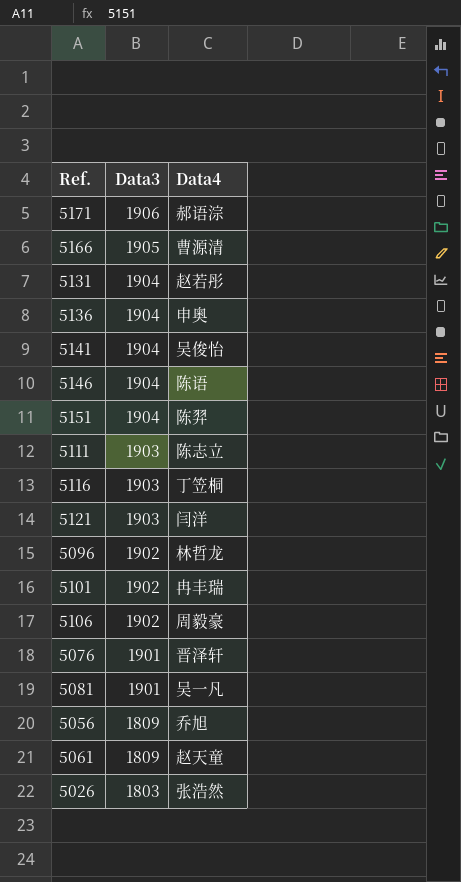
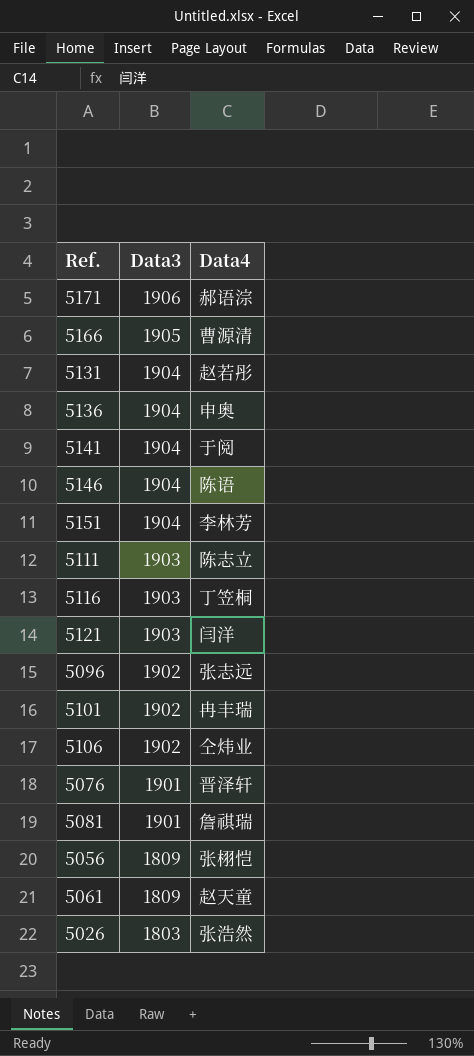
5141 | Data4: 吴俊怡 -> 于阅
5151 | Data4: 陈羿 -> 李林芳
5096 | Data4: 林哲龙 -> 张志远
5106 | Data4: 周毅豪 -> 仝炜业
5081 | Data4: 吴一凡 -> 詹祺瑞
5056 | Data4: 乔旭 -> 张栩恺

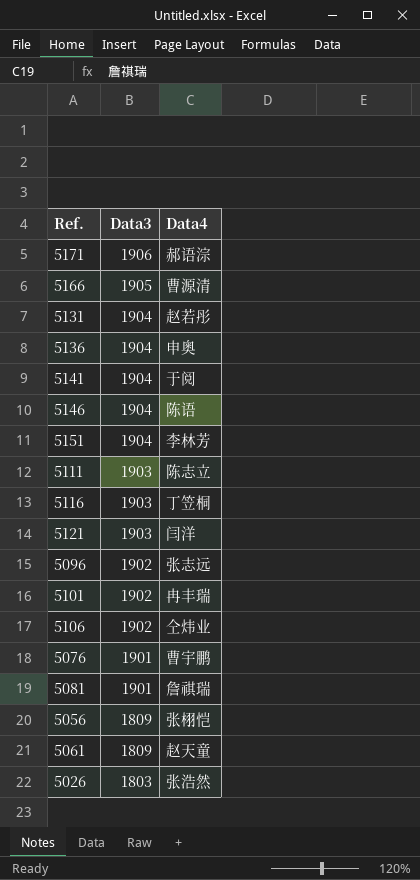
5076 | Data4: 晋泽轩 -> 曹宇鹏

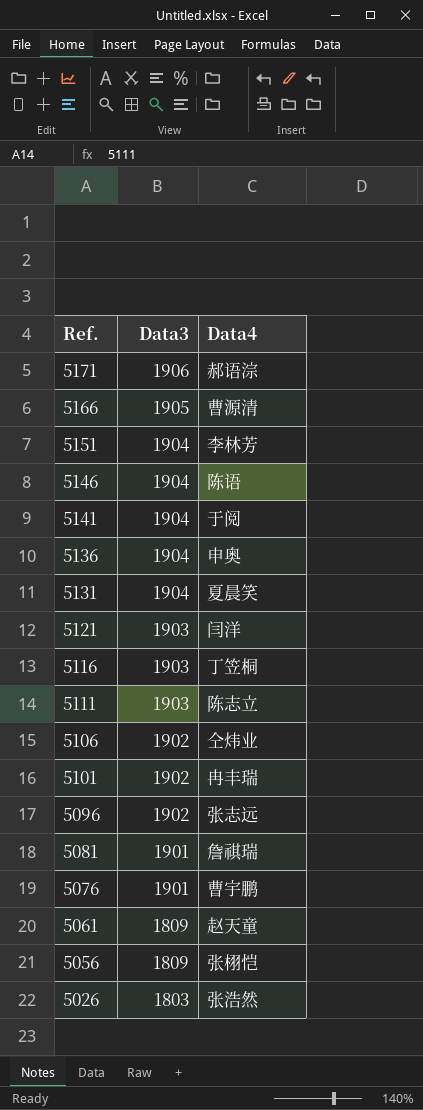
row order: Data3 descending -> Ref. descending
5131 | Data4: 赵若彤 -> 夏晨笑

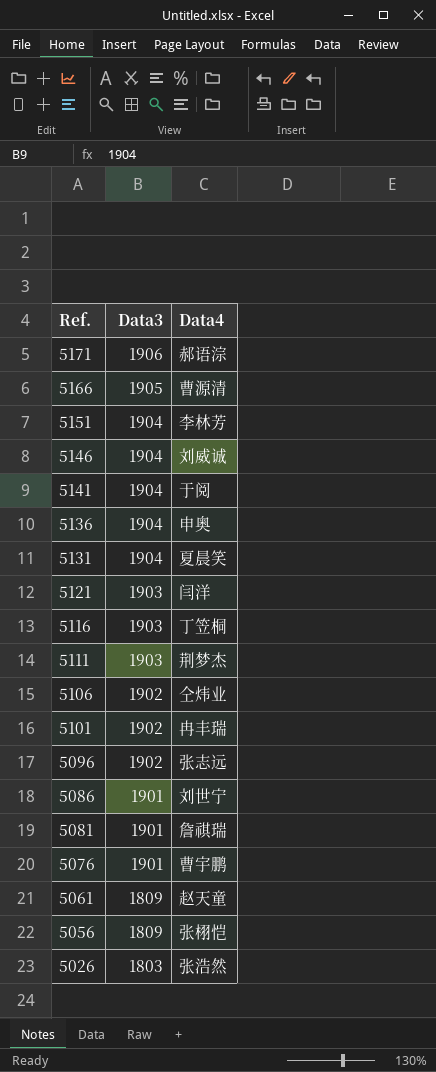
5146 | Data4: 陈语 -> 刘威诚
5111 | Data4: 陈志立 -> 荆梦杰
row 5086: none -> 1901 | 刘世宁

